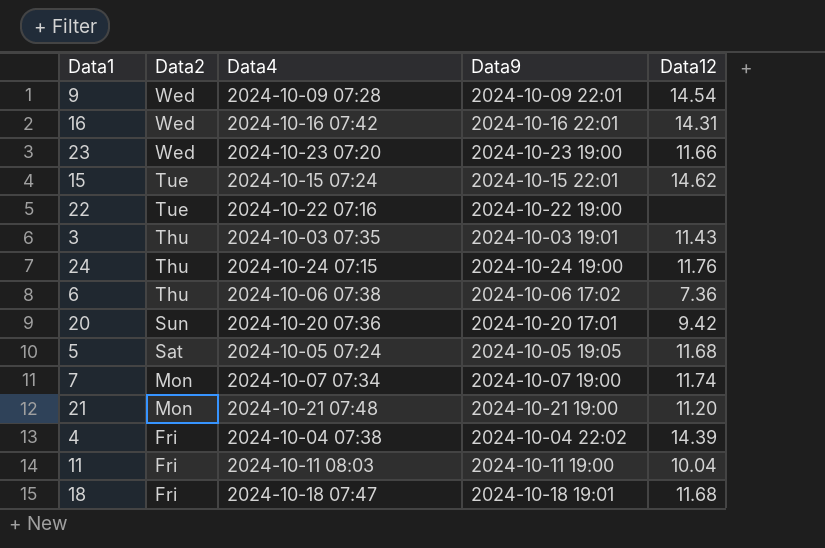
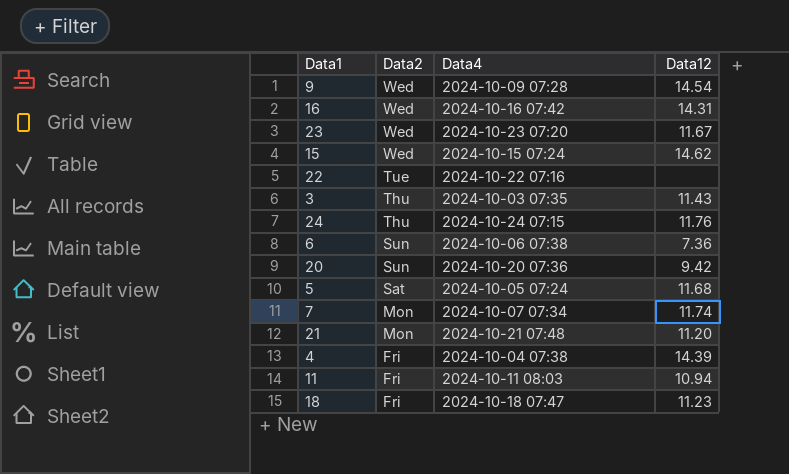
column Data9 | position: 4 -> none
23 | Data12: 11.66 -> 11.67
15 | Data2: Tue -> Wed
6 | Data2: Thu -> Sun
11 | Data12: 10.04 -> 10.94
18 | Data12: 11.68 -> 11.23

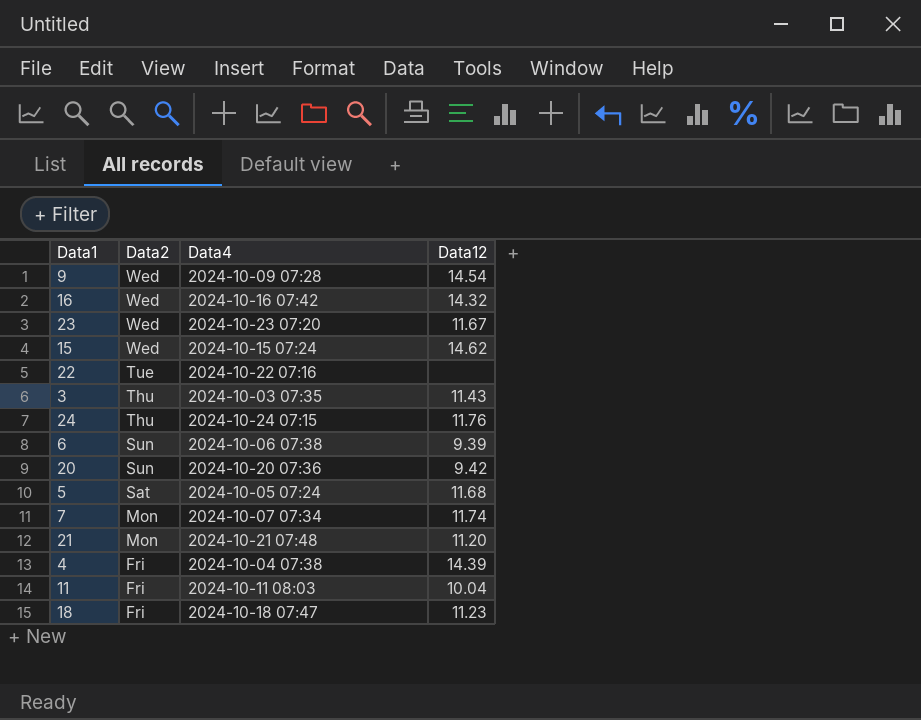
16 | Data12: 14.31 -> 14.32
6 | Data12: 7.36 -> 9.39
11 | Data12: 10.94 -> 10.04

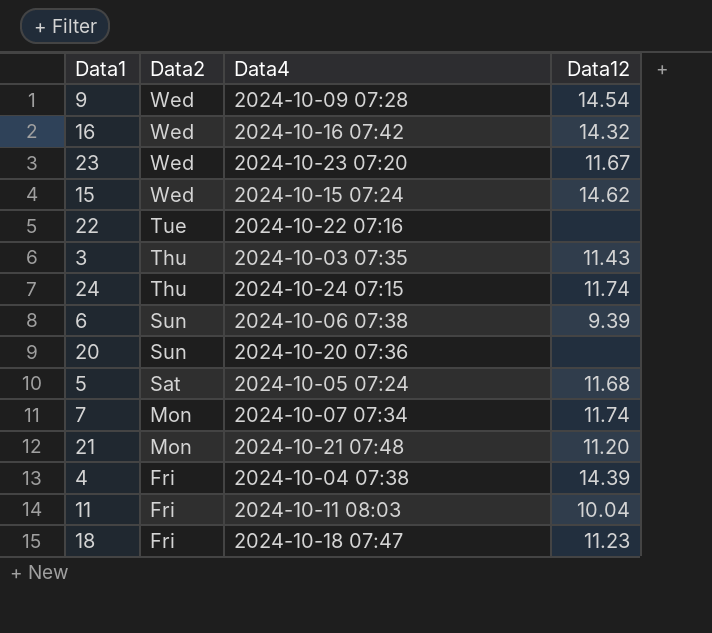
24 | Data12: 11.76 -> 11.74
20 | Data12: 9.42 -> none

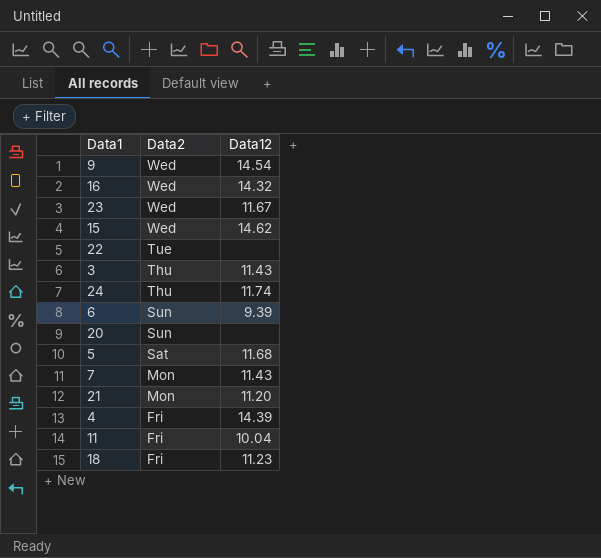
column Data4 | position: 3 -> none
7 | Data12: 11.74 -> 11.43

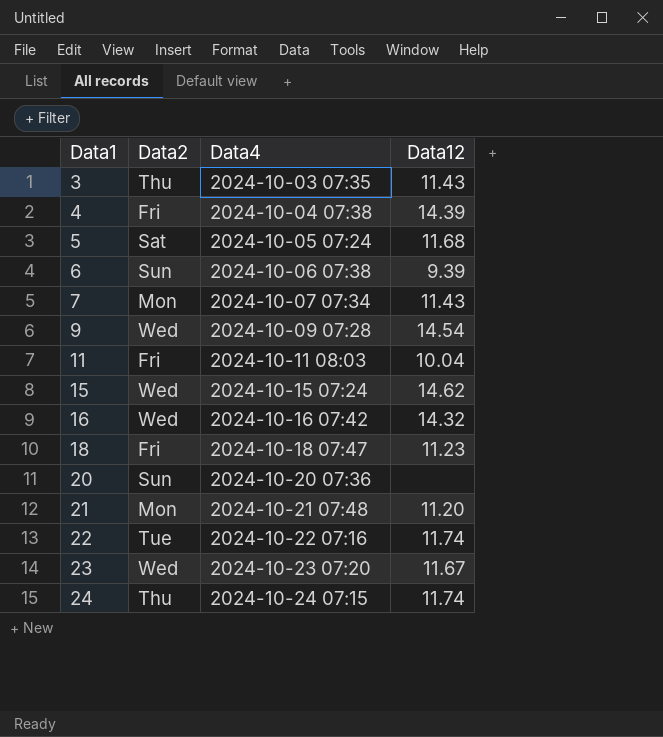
row order: Data2 descending -> Data1 ascending
column Data4 | position: none -> 3
22 | Data12: none -> 11.74

